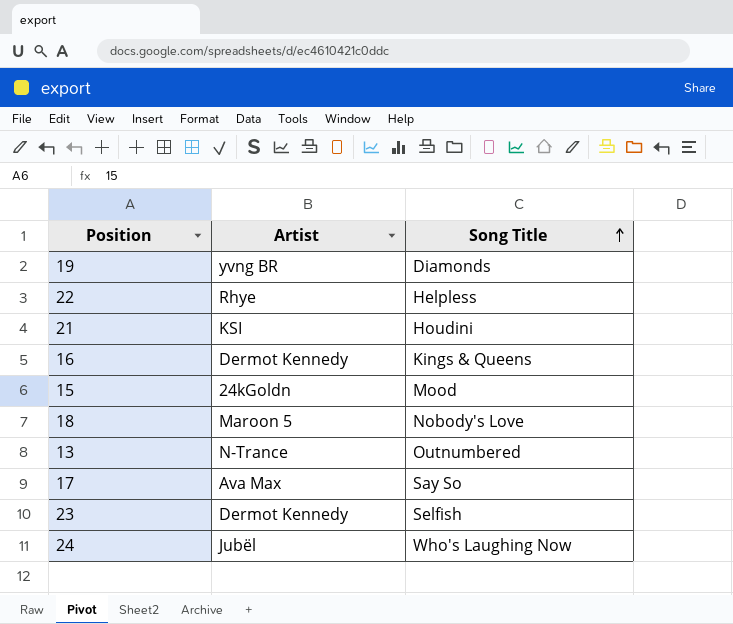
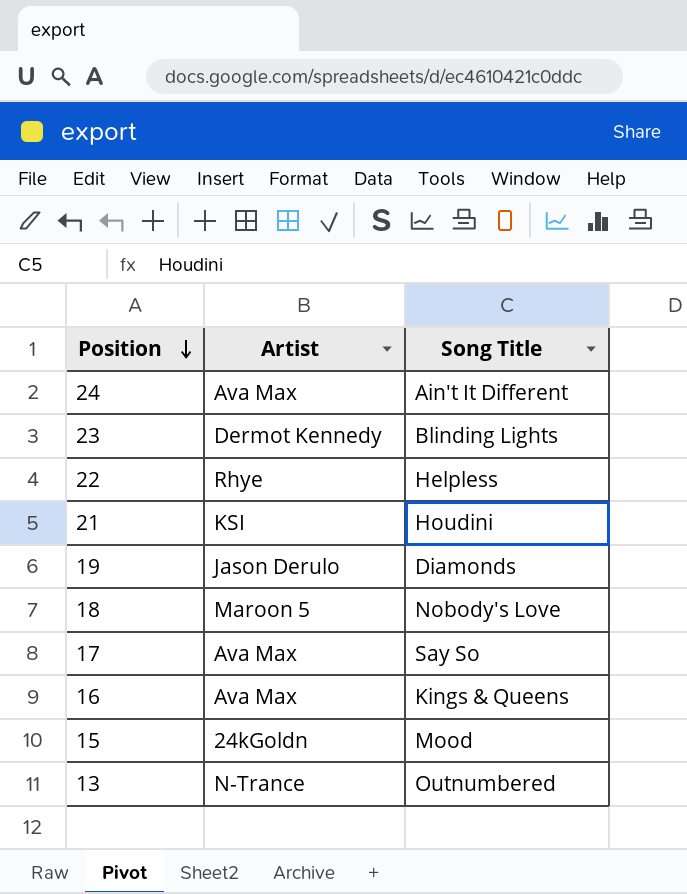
row order: Song Title ascending -> Position descending
24 | Artist: Jubël -> Ava Max
24 | Song Title: Who's Laughing Now -> Ain't It Different
23 | Song Title: Selfish -> Blinding Lights
19 | Artist: yvng BR -> Jason Derulo
16 | Artist: Dermot Kennedy -> Ava Max

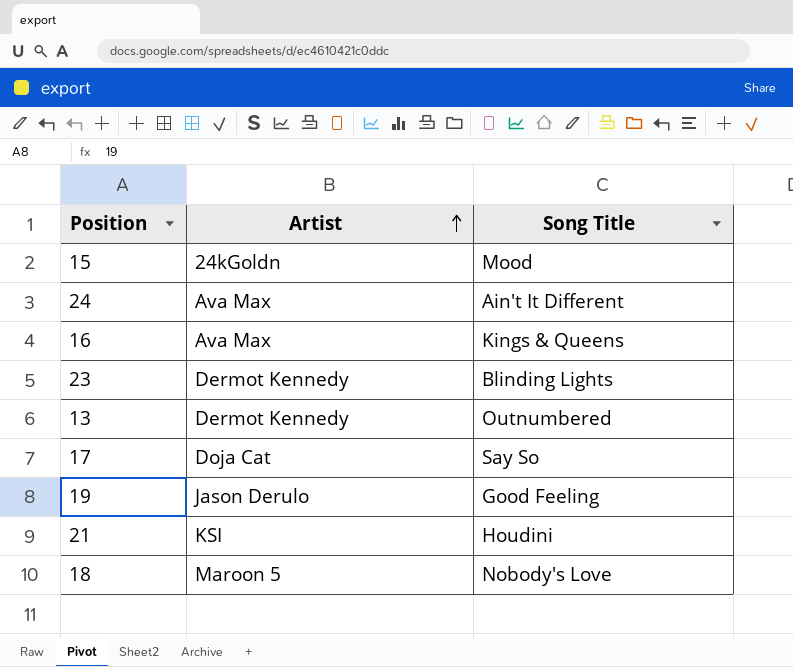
row order: Position descending -> Artist ascending
row 22: Rhye | Helpless -> none
13 | Artist: N-Trance -> Dermot Kennedy
17 | Artist: Ava Max -> Doja Cat
19 | Song Title: Diamonds -> Good Feeling

